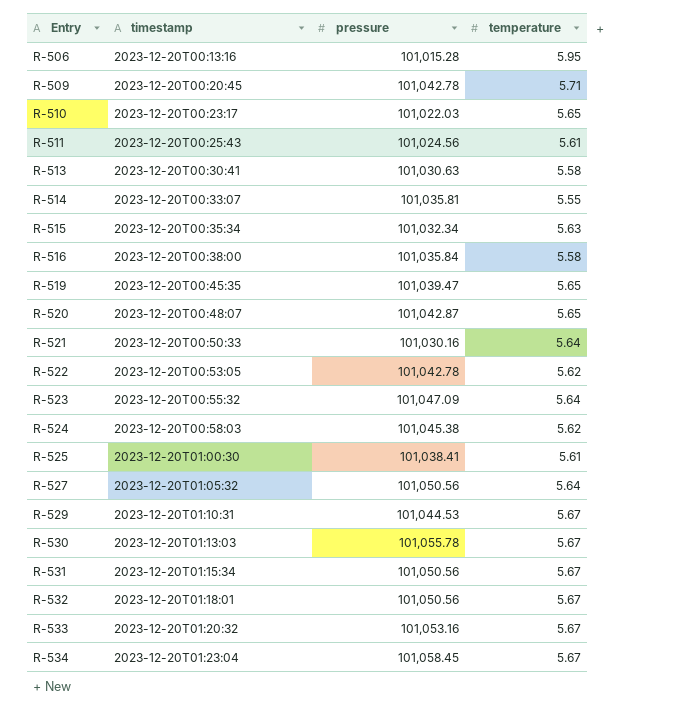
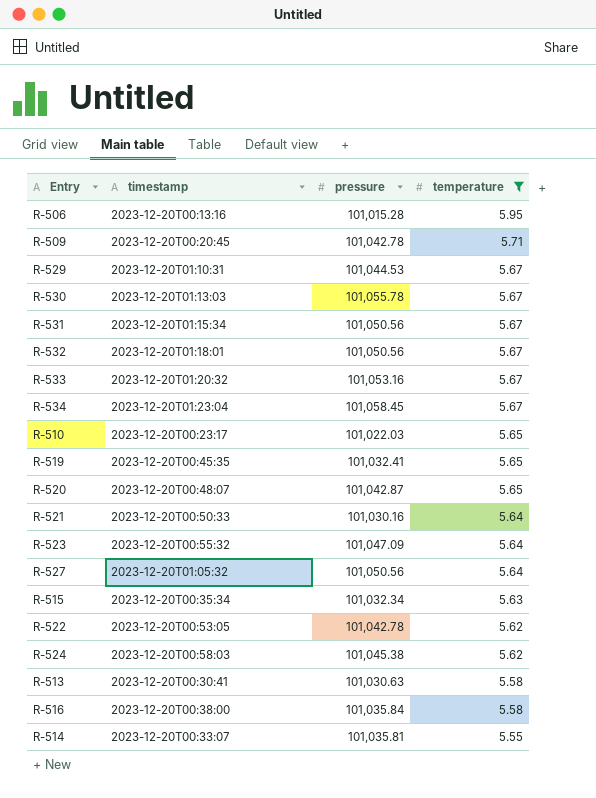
filter: none -> temperature != 5.61
row order: Entry ascending -> temperature descending
R-519 | pressure: 101,039.47 -> 101,032.41

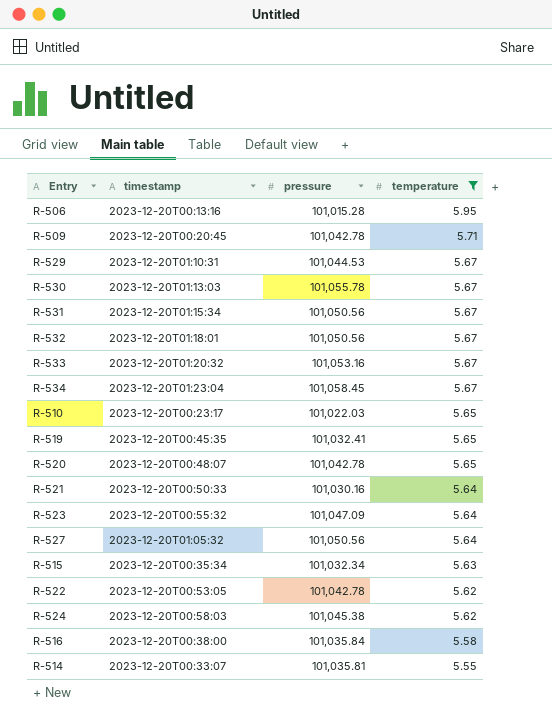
row R-513: 2023-12-20T00:30:41 | 101,030.63 | 5.58 -> none
R-520 | pressure: 101,042.87 -> 101,042.78

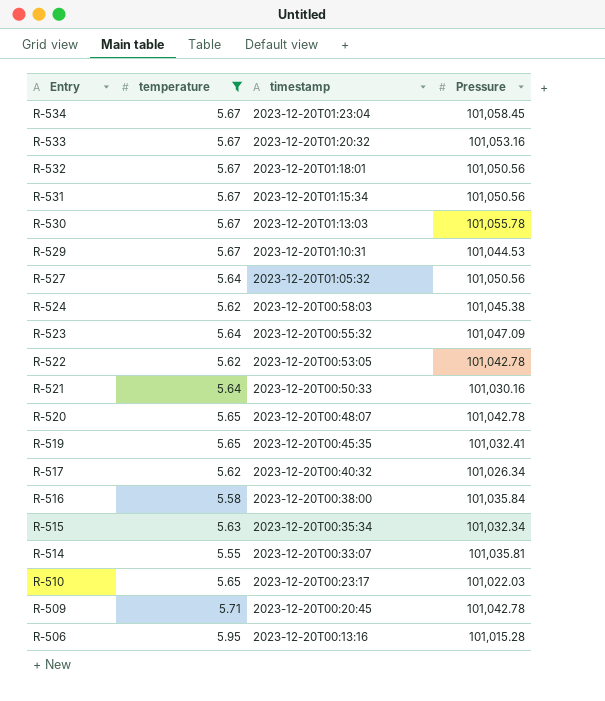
row order: temperature descending -> Entry descending
column temperature | position: 4 -> 2
column name: pressure -> Pressure
row R-517: none -> 5.62 | 2023-12-20T00:40:32 | 101,026.34

